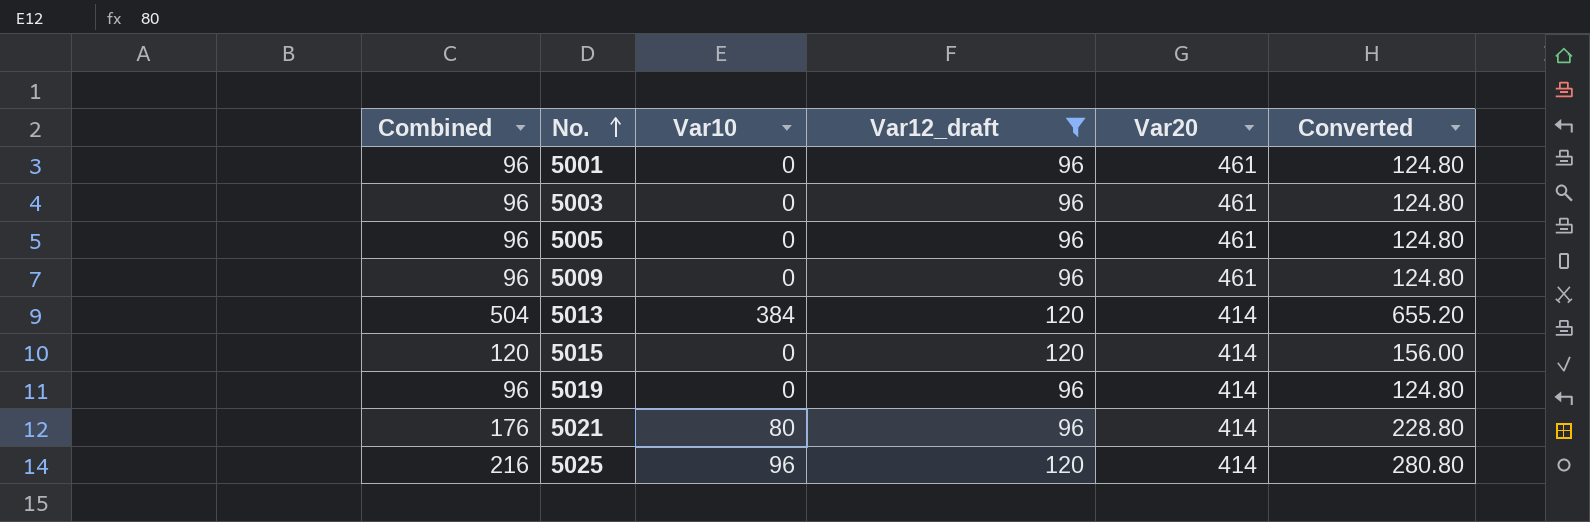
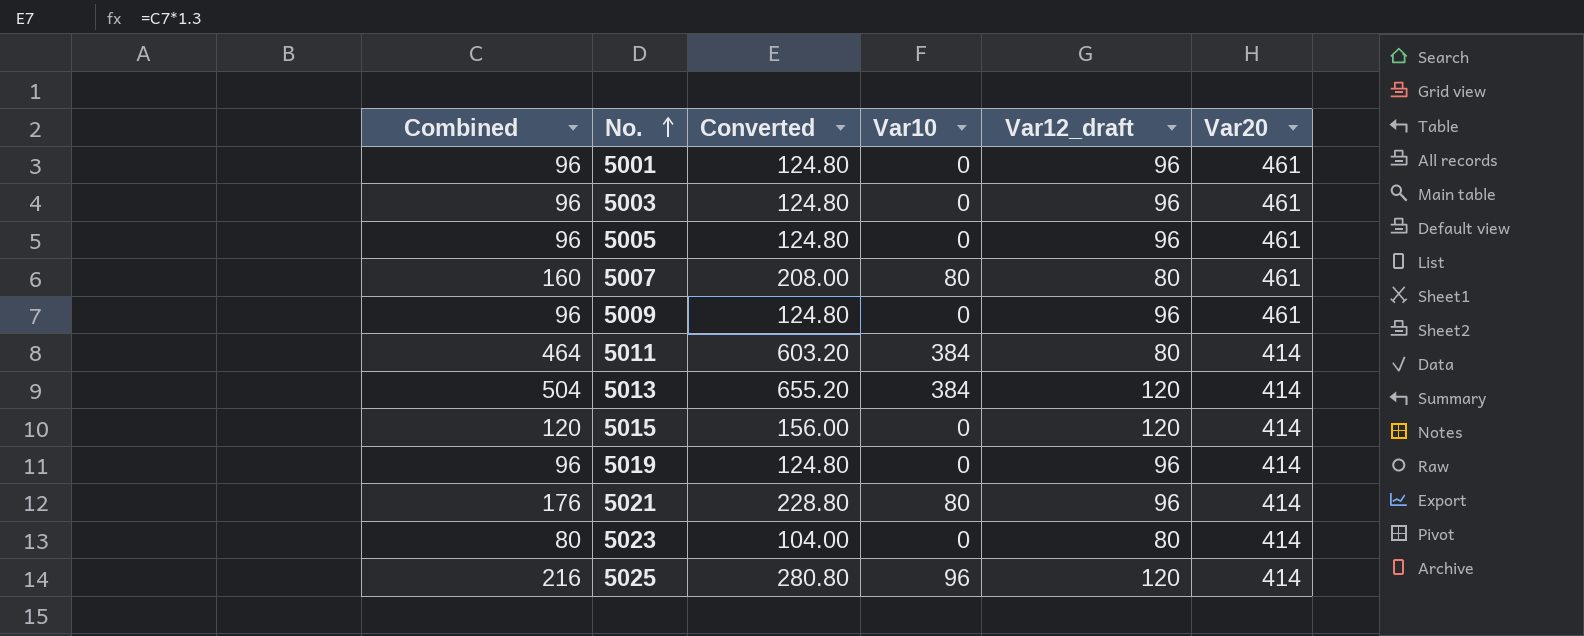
filter: Var12_draft != 80 -> none
column Converted | position: 6 -> 3

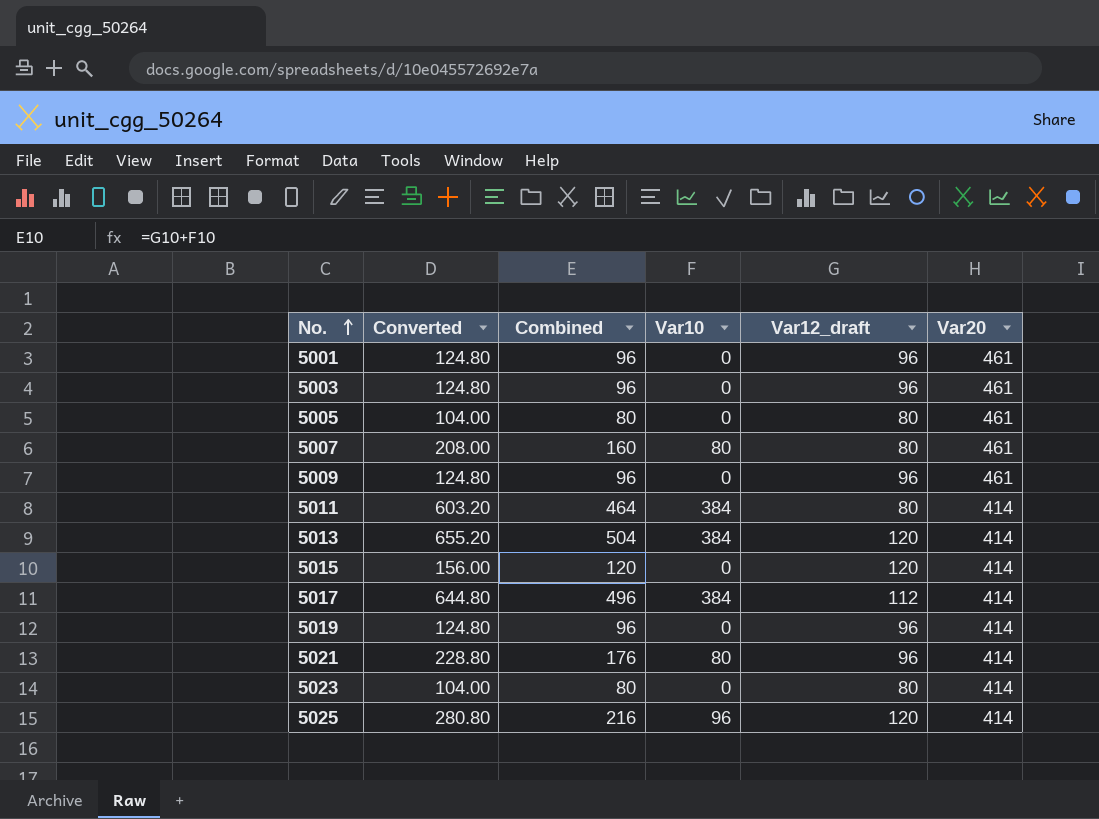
column Combined | position: 1 -> 3
5005 | Converted: 124.80 -> 104.00
5005 | Combined: 96 -> 80
5005 | Var12_draft: 96 -> 80
row 5017: none -> 644.80 | 496 | 384 | 112 | 414

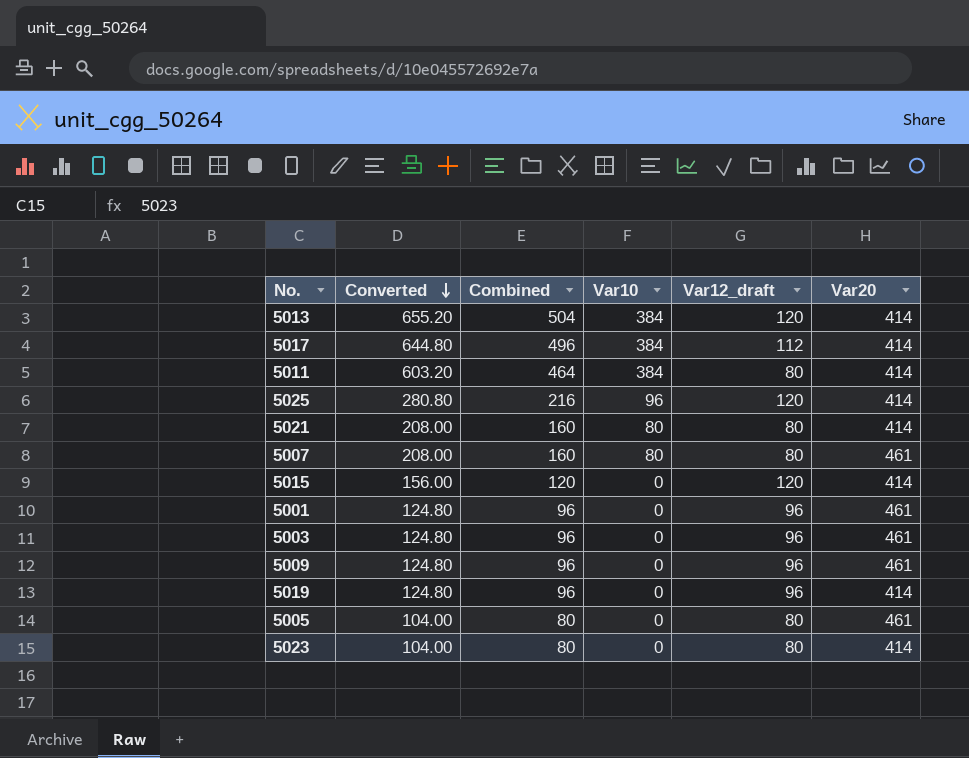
row order: No. ascending -> Converted descending
5021 | Converted: 228.80 -> 208.00
5021 | Combined: 176 -> 160
5021 | Var12_draft: 96 -> 80

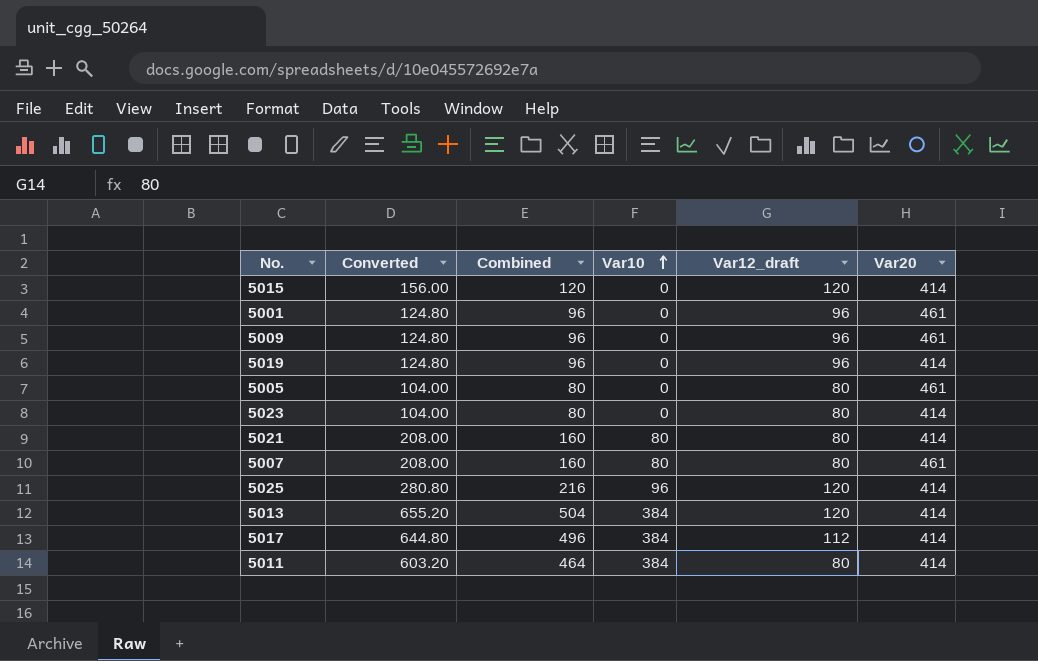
row order: Converted descending -> Var10 ascending
row 5003: 124.80 | 96 | 0 | 96 | 461 -> none

